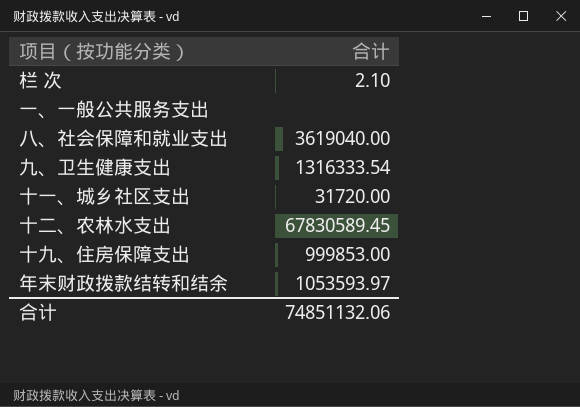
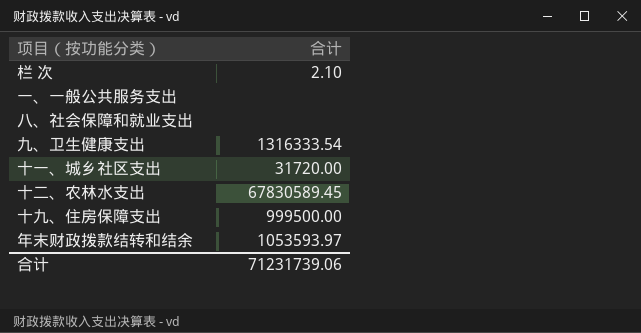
八、社会保障和就业支出 | 合计: 3619040.00 -> none
十九、住房保障支出 | 合计: 999853.00 -> 999500.00
合计 | 合计: 74851132.06 -> 71231739.06

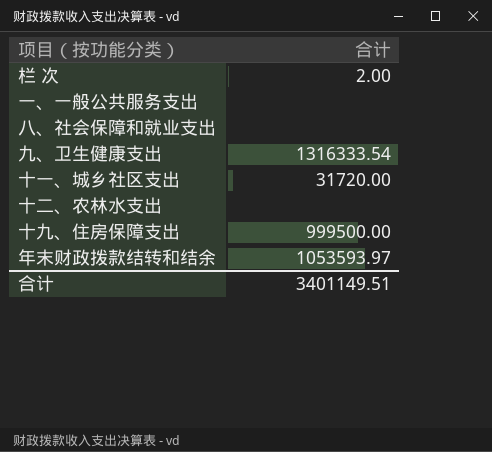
栏 次 | 合计: 2.10 -> 2.00
十二、农林水支出 | 合计: 67830589.45 -> none
合计 | 合计: 71231739.06 -> 3401149.51

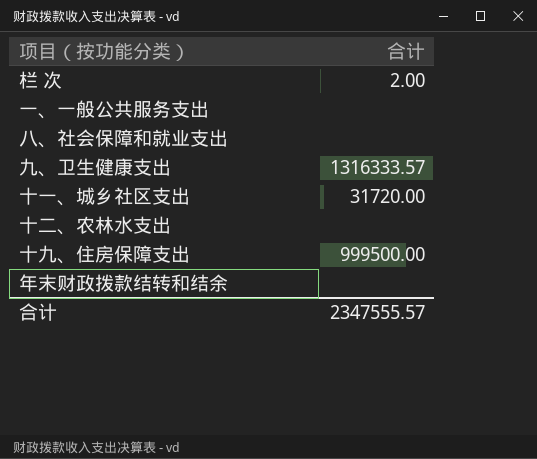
九、卫生健康支出 | 合计: 1316333.54 -> 1316333.57
年末财政拨款结转和结余 | 合计: 1053593.97 -> none
合计 | 合计: 3401149.51 -> 2347555.57

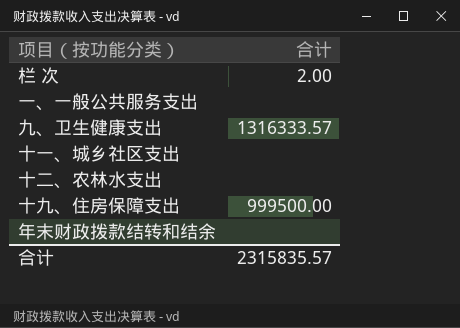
row 八、社会保障和就业支出: none -> none
十一、城乡社区支出 | 合计: 31720.00 -> none
合计 | 合计: 2347555.57 -> 2315835.57

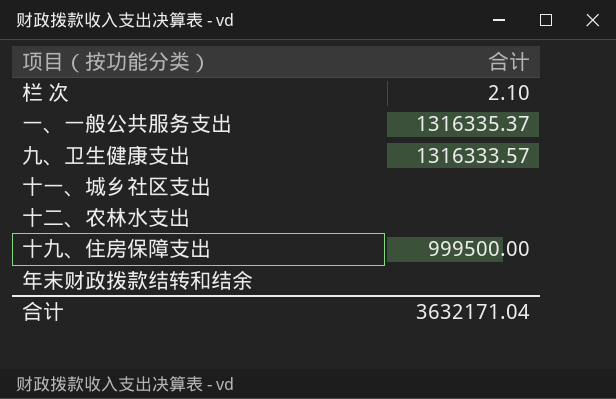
栏 次 | 合计: 2.00 -> 2.10
一、一般公共服务支出 | 合计: none -> 1316335.37
合计 | 合计: 2315835.57 -> 3632171.04

